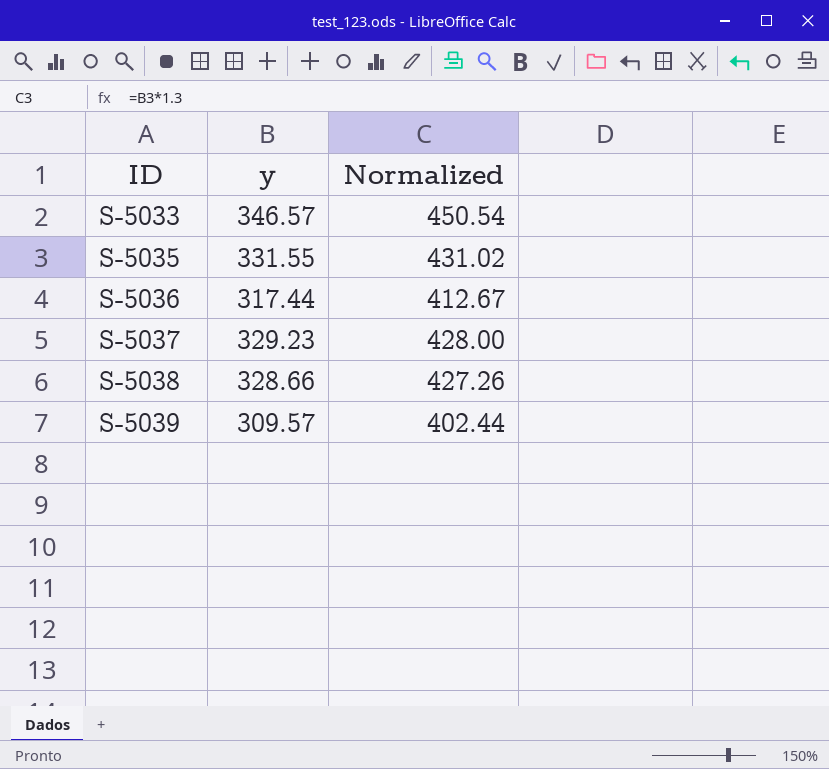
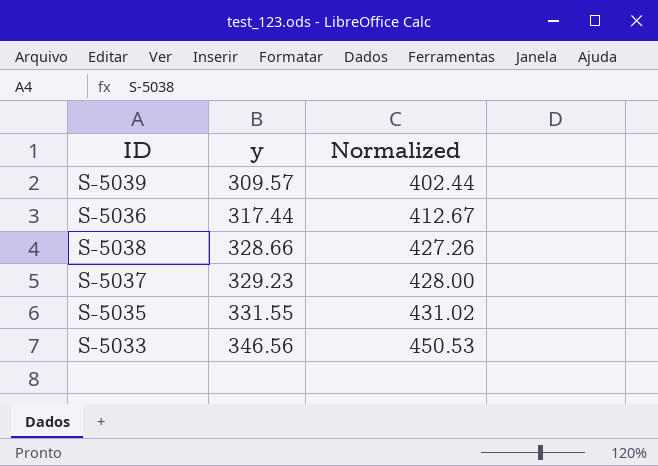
row order: ID ascending -> y ascending
S-5033 | y: 346.57 -> 346.56
S-5033 | Normalized: 450.54 -> 450.53

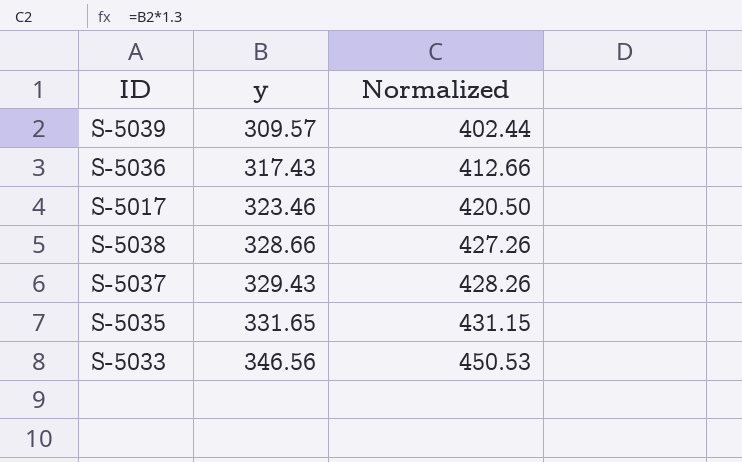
S-5036 | y: 317.44 -> 317.43
S-5036 | Normalized: 412.67 -> 412.66
row S-5017: none -> 323.46 | 420.50
S-5037 | y: 329.23 -> 329.43
S-5037 | Normalized: 428.00 -> 428.26
S-5035 | y: 331.55 -> 331.65
S-5035 | Normalized: 431.02 -> 431.15

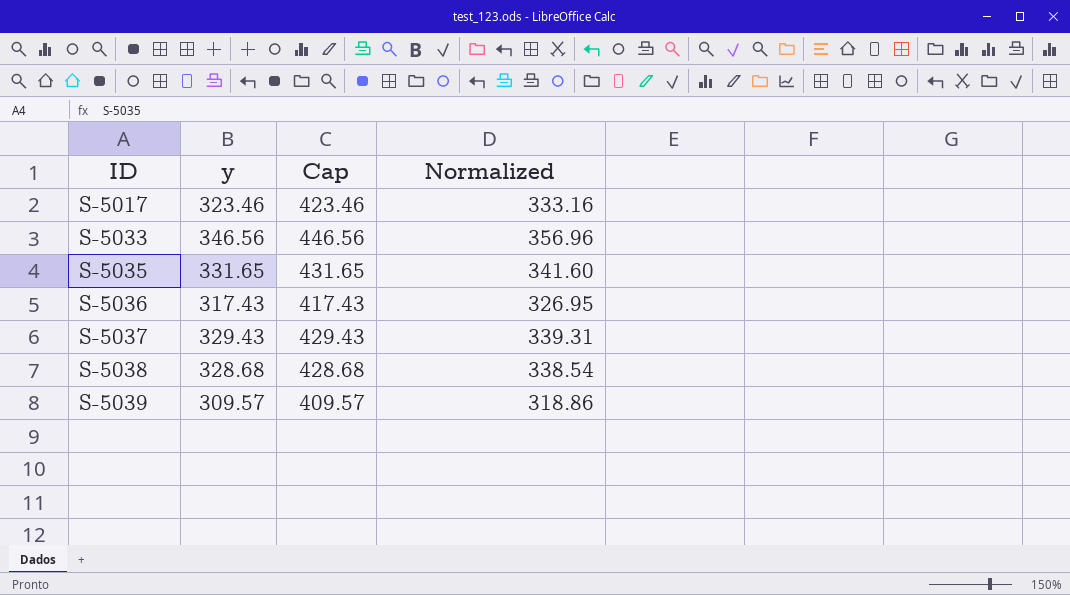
row order: y ascending -> ID ascending
column Cap | formula: none -> [y] + 100
column Normalized | formula: [y] * 1.3 -> [y] * 1.03
S-5038 | y: 328.66 -> 328.68

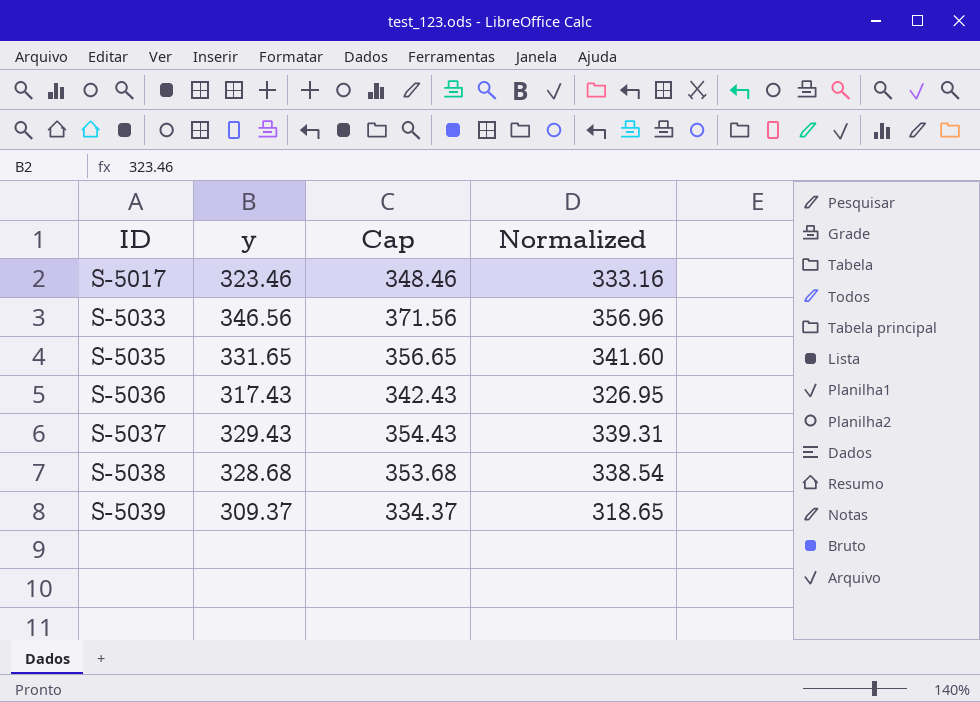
column Cap | formula: [y] + 100 -> [y] + 25
S-5039 | y: 309.57 -> 309.37
S-5039 | Normalized: 318.86 -> 318.65

